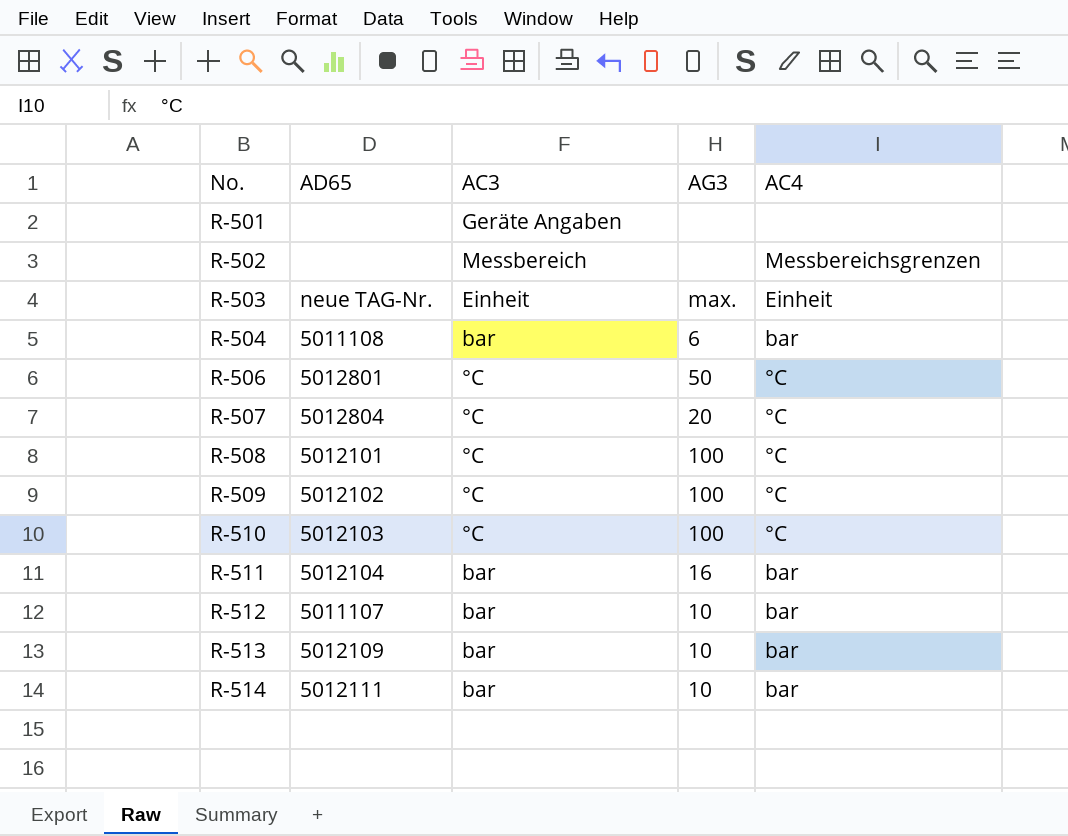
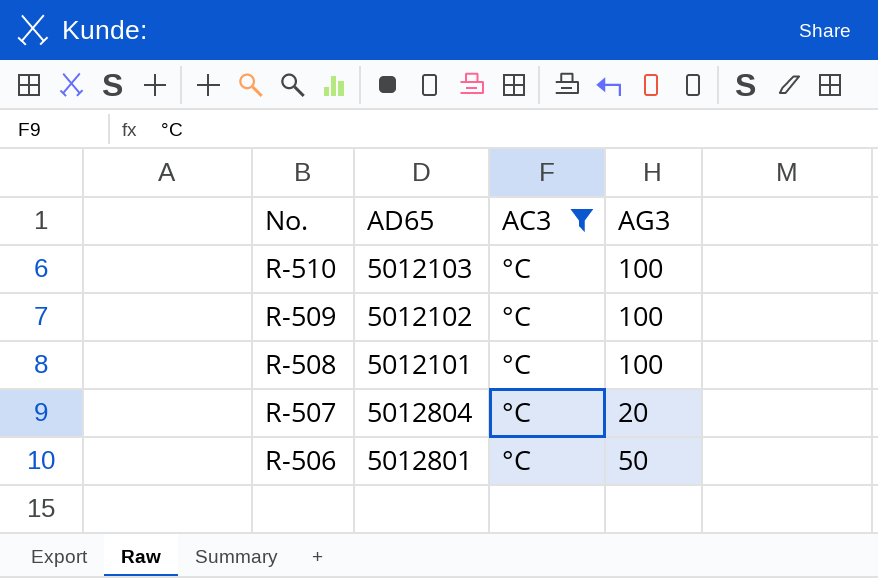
filter: none -> AC3 = °C
row order: No. ascending -> No. descending
column AC4 | position: 5 -> none

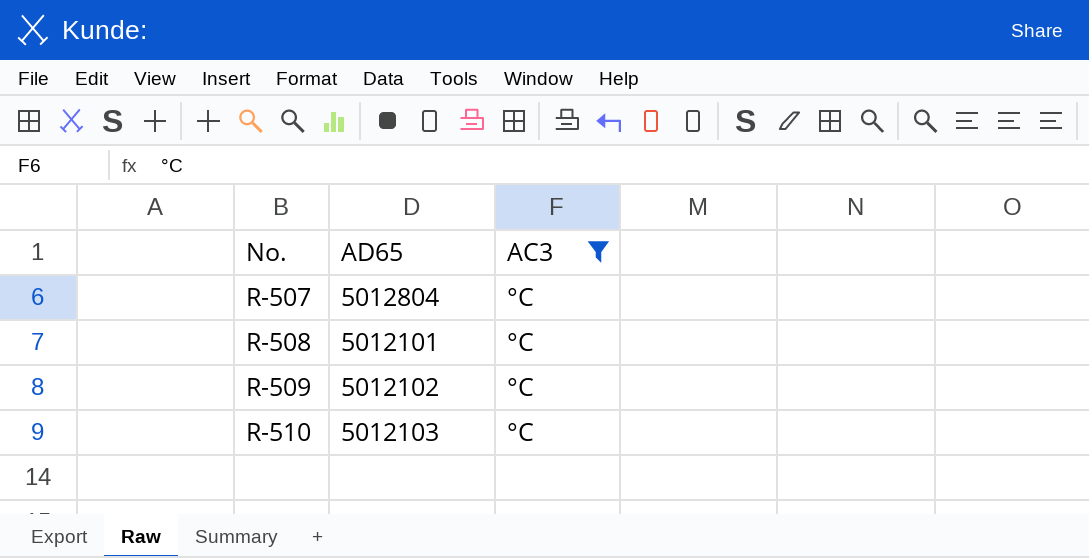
row order: No. descending -> No. ascending
column AG3 | position: 4 -> none
row R-506: 5012801 | °C | 50 -> none

